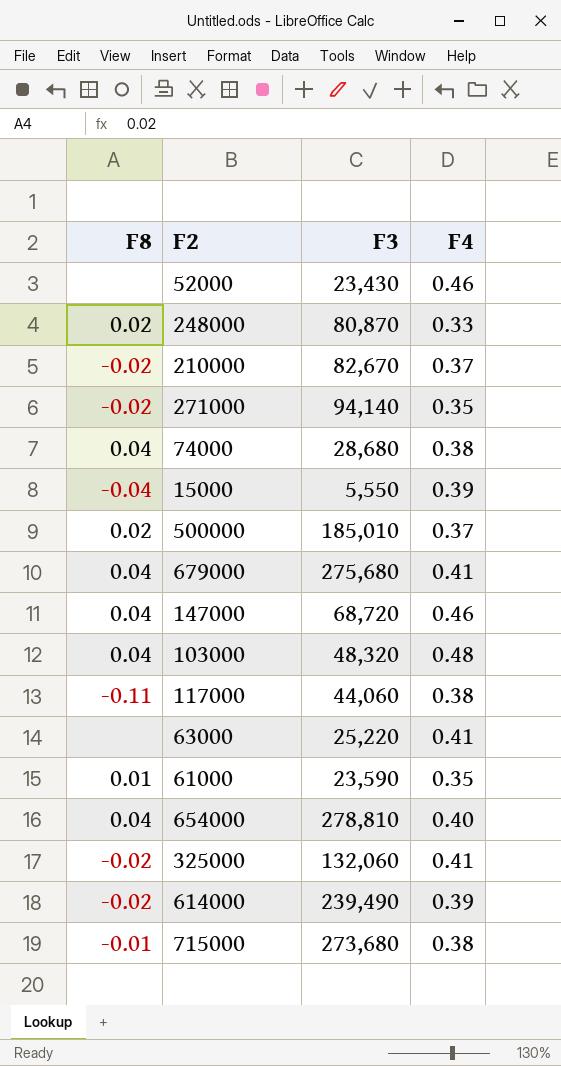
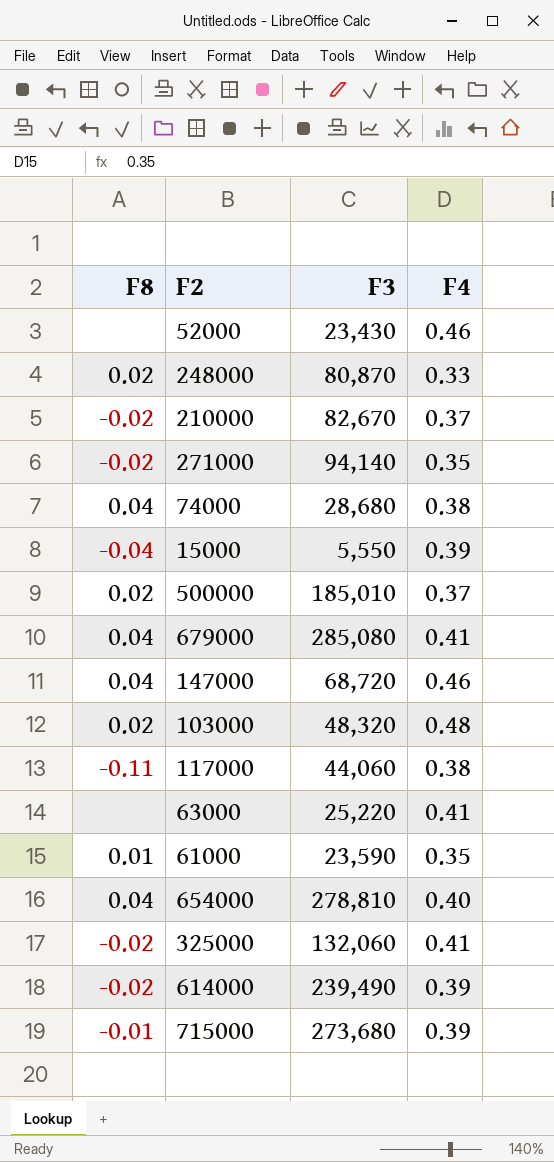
679000 | F3: 275,680 -> 285,080
103000 | F8: 0.04 -> 0.02
715000 | F4: 0.38 -> 0.39

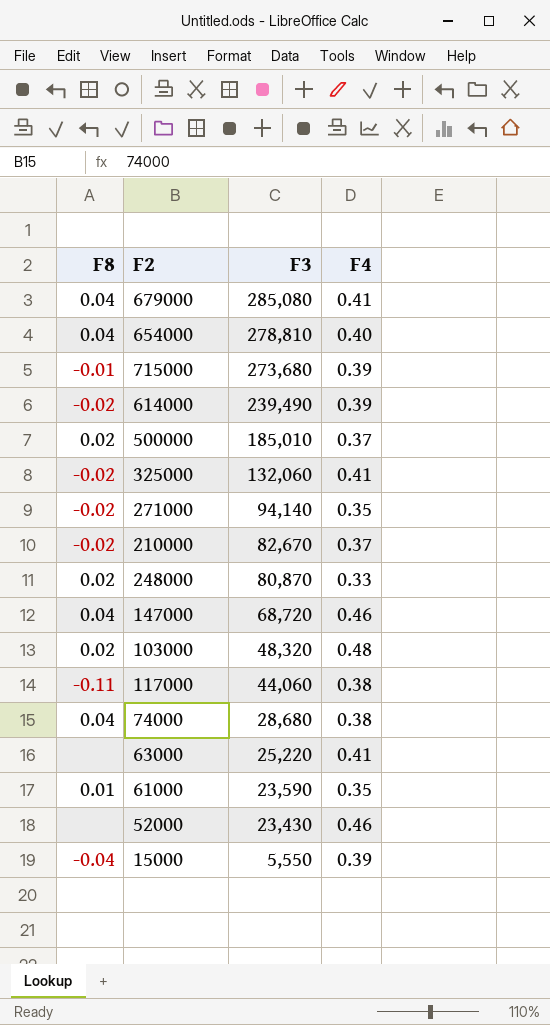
row order: none -> F3 descending

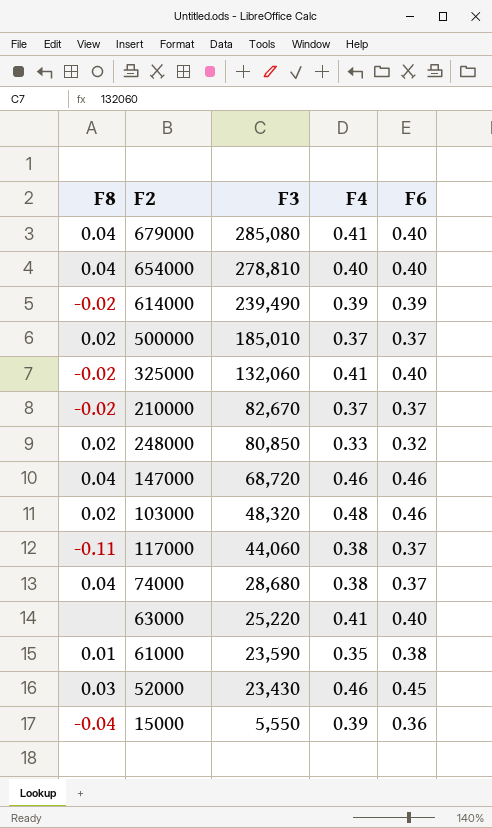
column F6 | position: none -> 5
row 715000: -0.01 | 273,680 | 0.39 -> none
row 271000: -0.02 | 94,140 | 0.35 -> none
248000 | F3: 80,870 -> 80,850
52000 | F8: none -> 0.03

